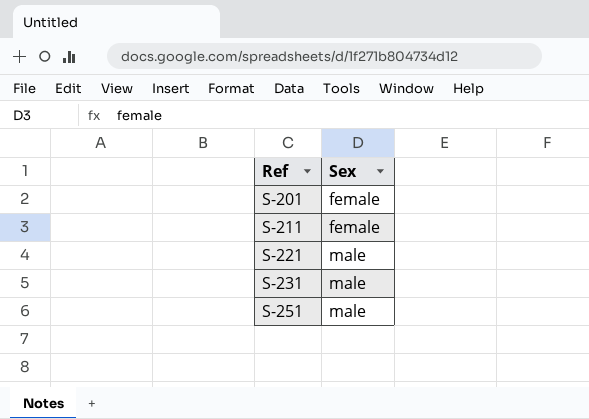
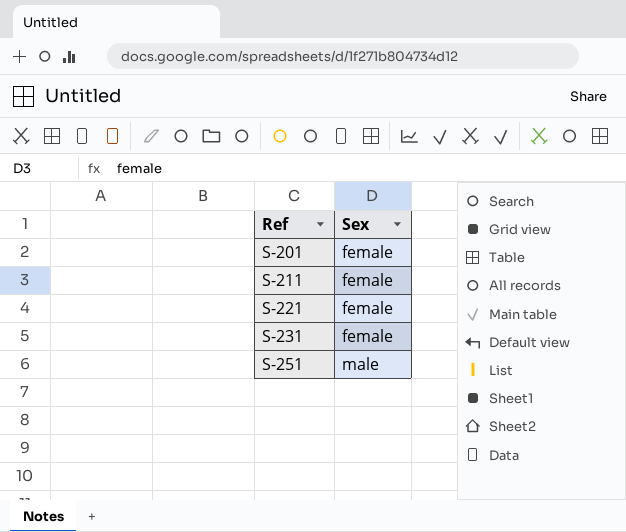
S-221 | Sex: male -> female
S-231 | Sex: male -> female

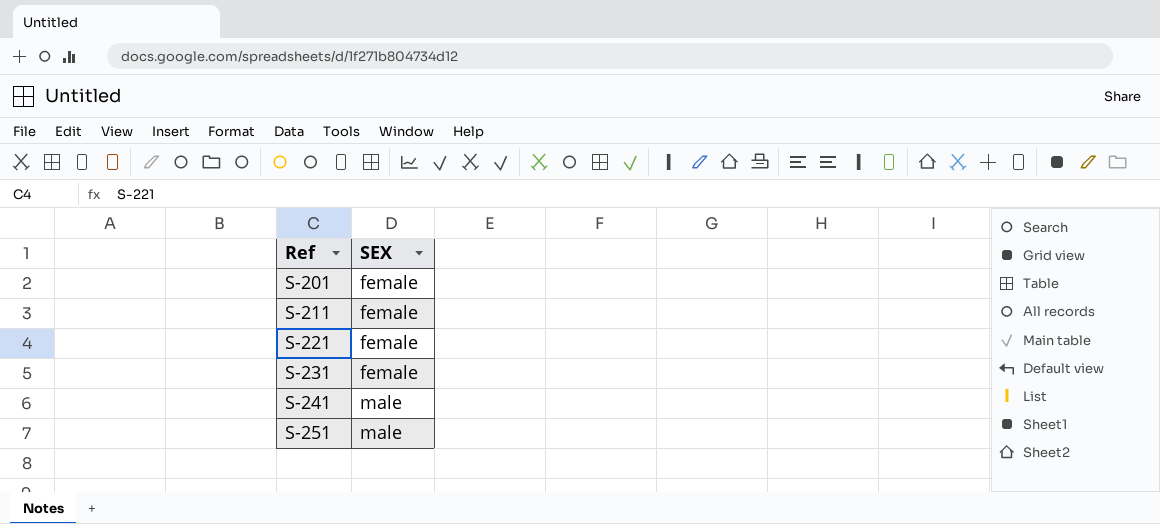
column name: Sex -> SEX
row S-241: none -> male

